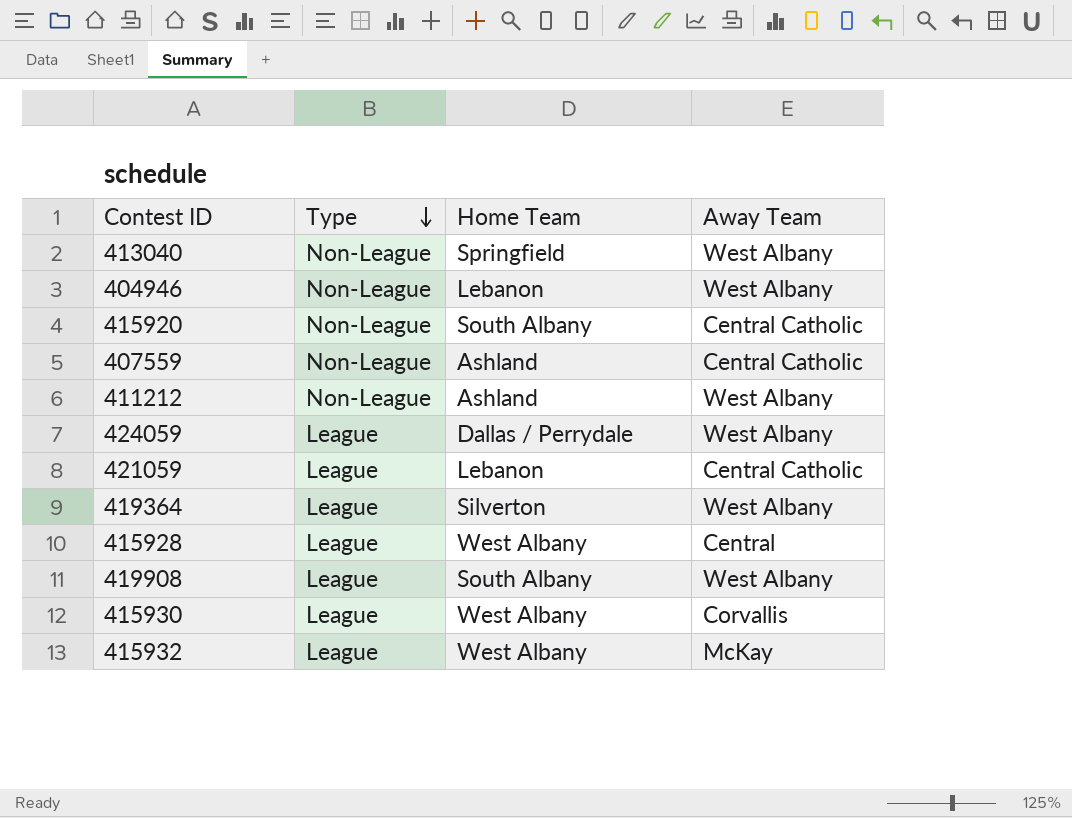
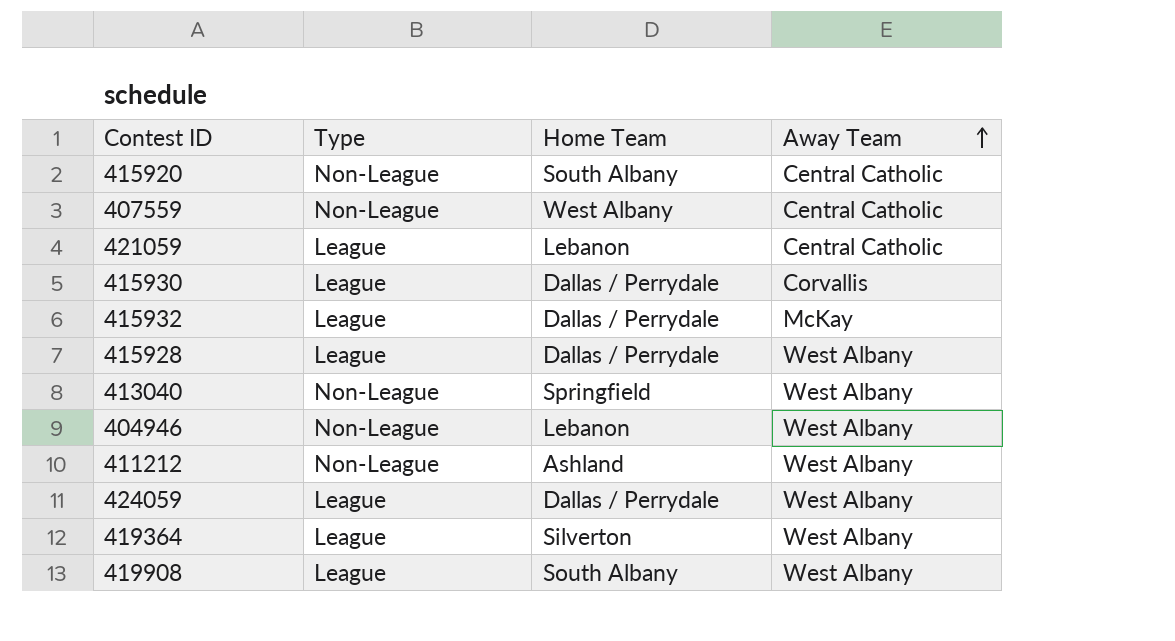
row order: Type descending -> Away Team ascending
407559 | Home Team: Ashland -> West Albany
415930 | Home Team: West Albany -> Dallas / Perrydale
415932 | Home Team: West Albany -> Dallas / Perrydale
415928 | Home Team: West Albany -> Dallas / Perrydale
415928 | Away Team: Central -> West Albany

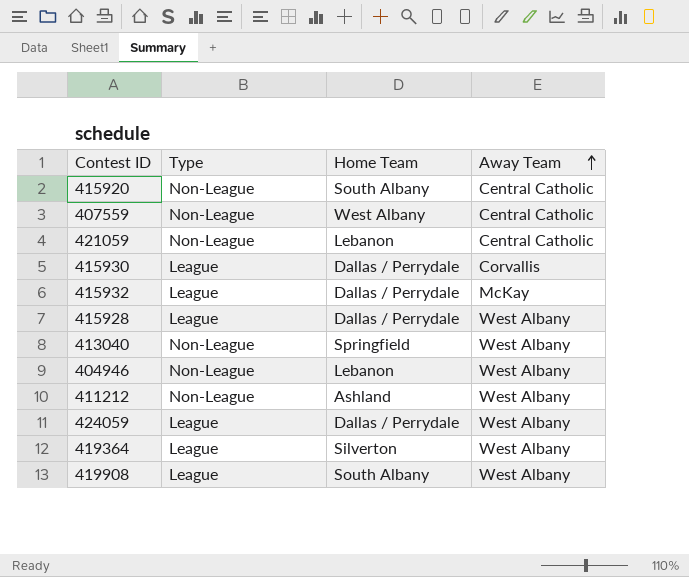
421059 | Type: League -> Non-League

